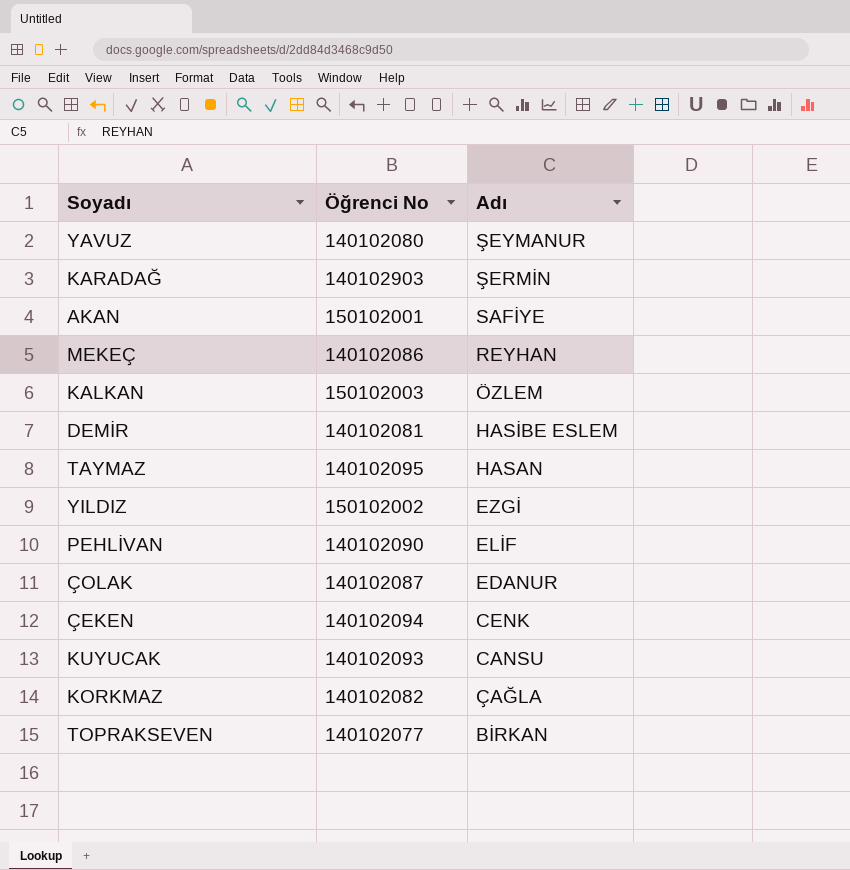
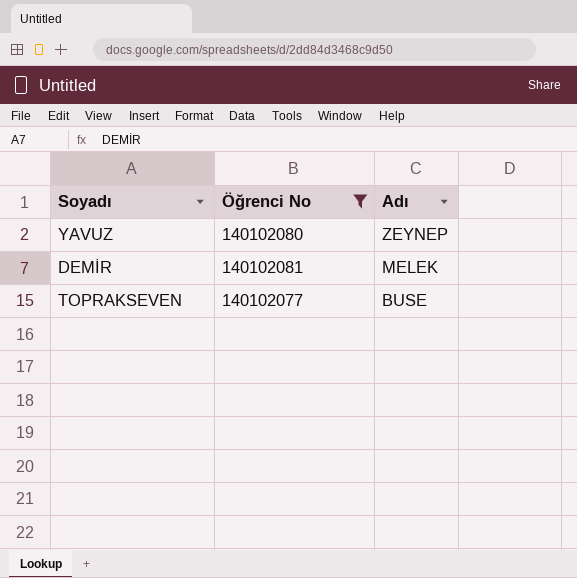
filter: none -> Öğrenci No <= 140102081
YAVUZ | Adı: ŞEYMANUR -> ZEYNEP
DEMİR | Adı: HASİBE ESLEM -> MELEK
TOPRAKSEVEN | Adı: BİRKAN -> BUSE

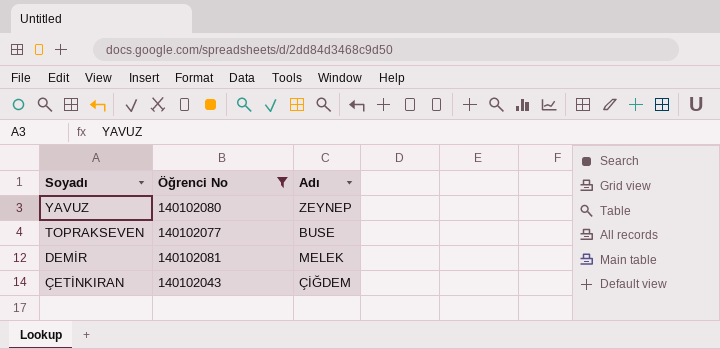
row order: Adı descending -> Soyadı descending
row ÇETİNKIRAN: none -> 140102043 | ÇİĞDEM

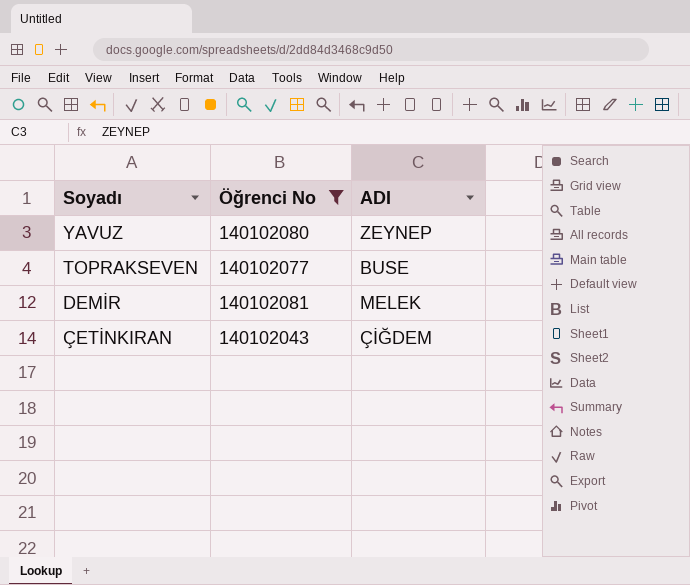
column name: Adı -> ADI

